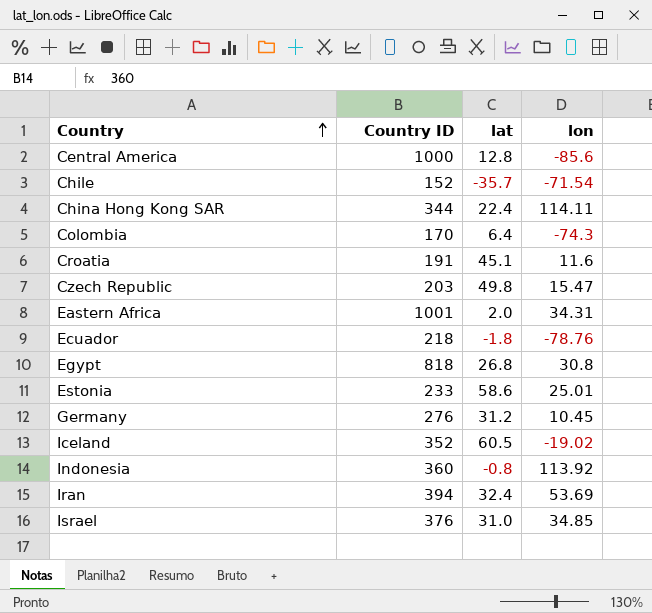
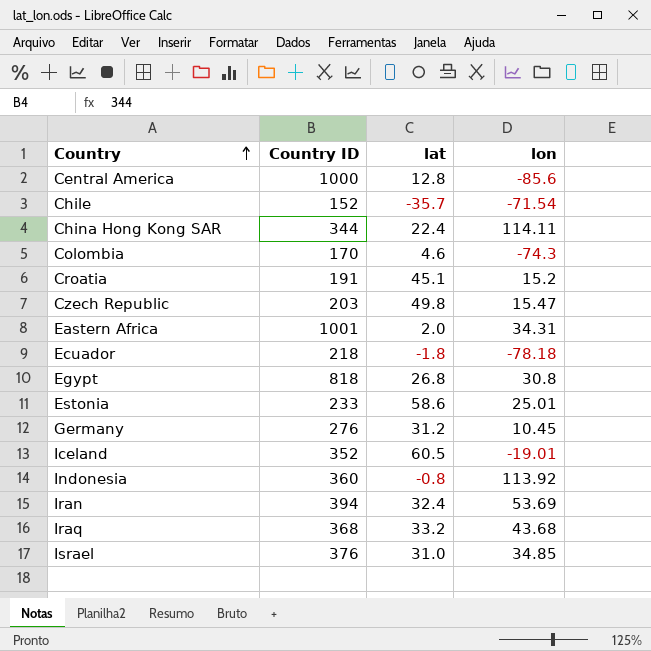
Colombia | lat: 6.4 -> 4.6
Croatia | lon: 11.6 -> 15.2
Ecuador | lon: -78.76 -> -78.18
Iceland | lon: -19.02 -> -19.01
row Iraq: none -> 368 | 33.2 | 43.68

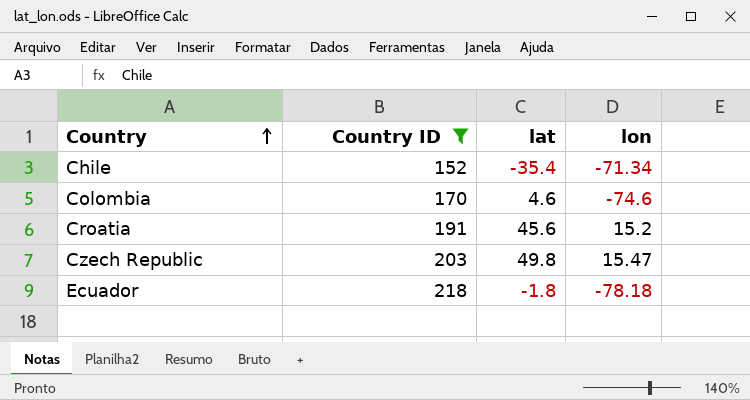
filter: none -> Country ID <= 218
Chile | lat: -35.7 -> -35.4
Chile | lon: -71.54 -> -71.34
Colombia | lon: -74.3 -> -74.6
Croatia | lat: 45.1 -> 45.6

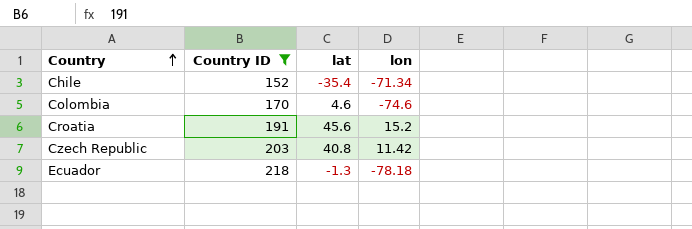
Czech Republic | lat: 49.8 -> 40.8
Czech Republic | lon: 15.47 -> 11.42
Ecuador | lat: -1.8 -> -1.3

